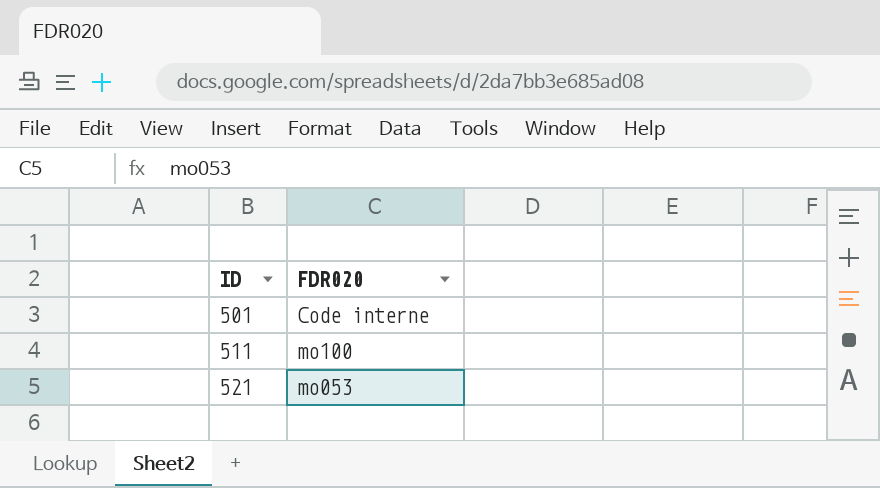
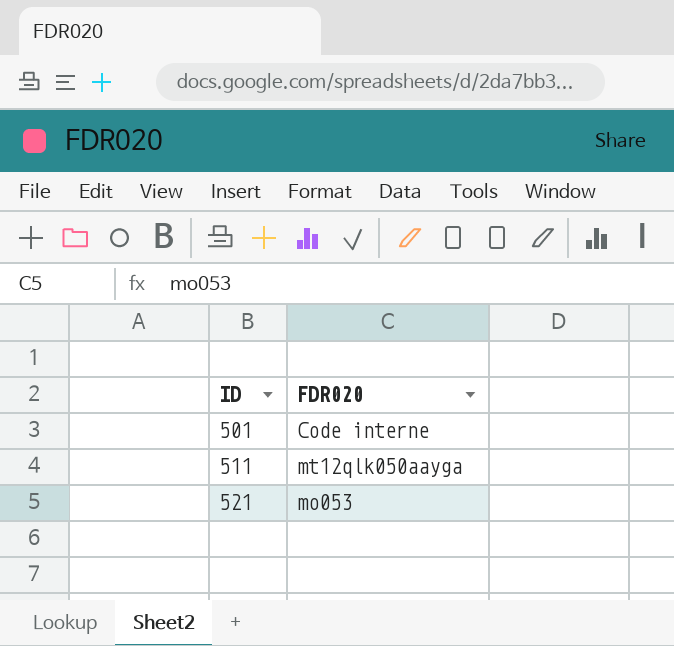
511 | FDR020: mo100 -> mt12qlk050aayga

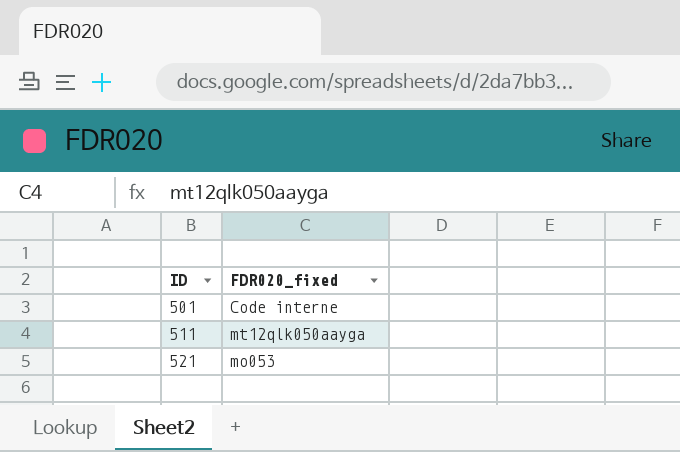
column name: FDR020 -> FDR020_fixed

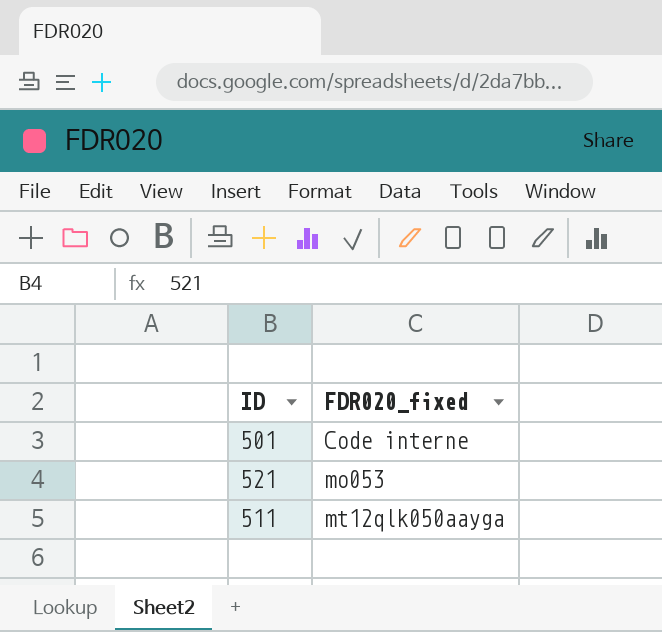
row order: ID ascending -> FDR020_fixed ascending

